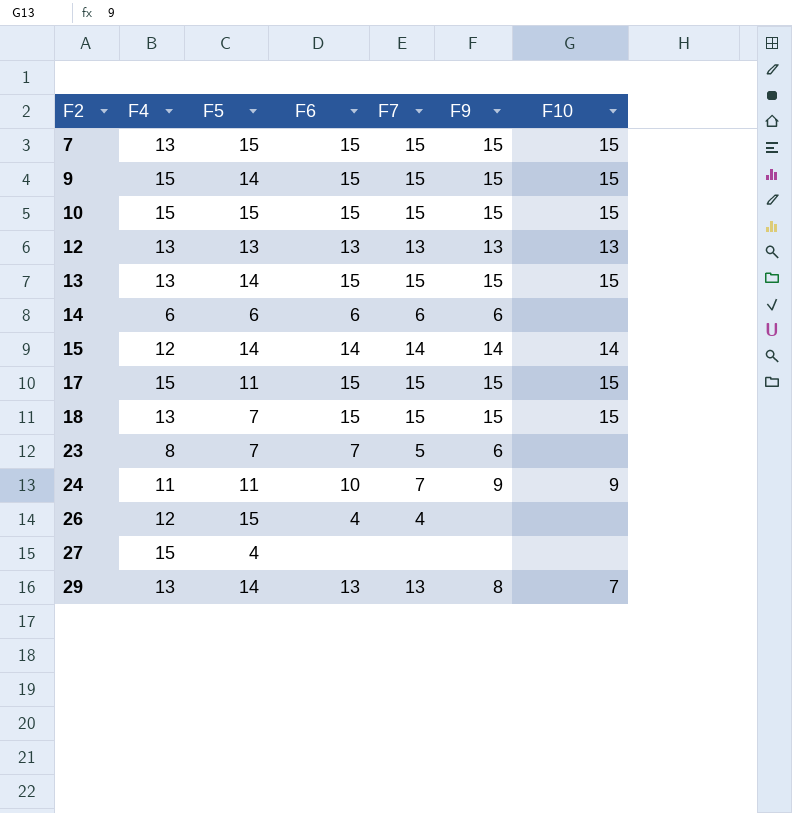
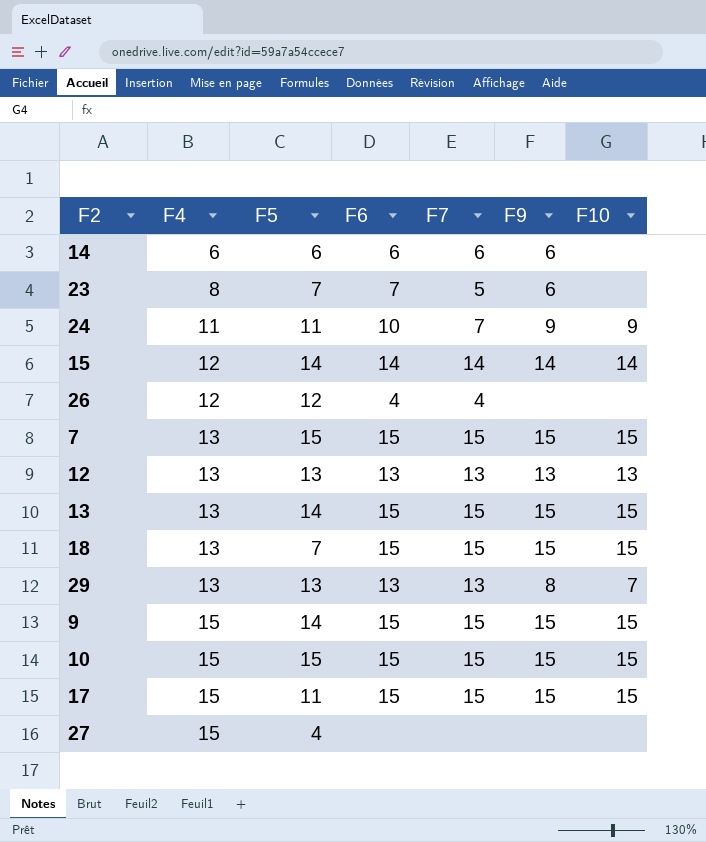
row order: F2 ascending -> F4 ascending
26 | F5: 15 -> 12
29 | F5: 14 -> 13

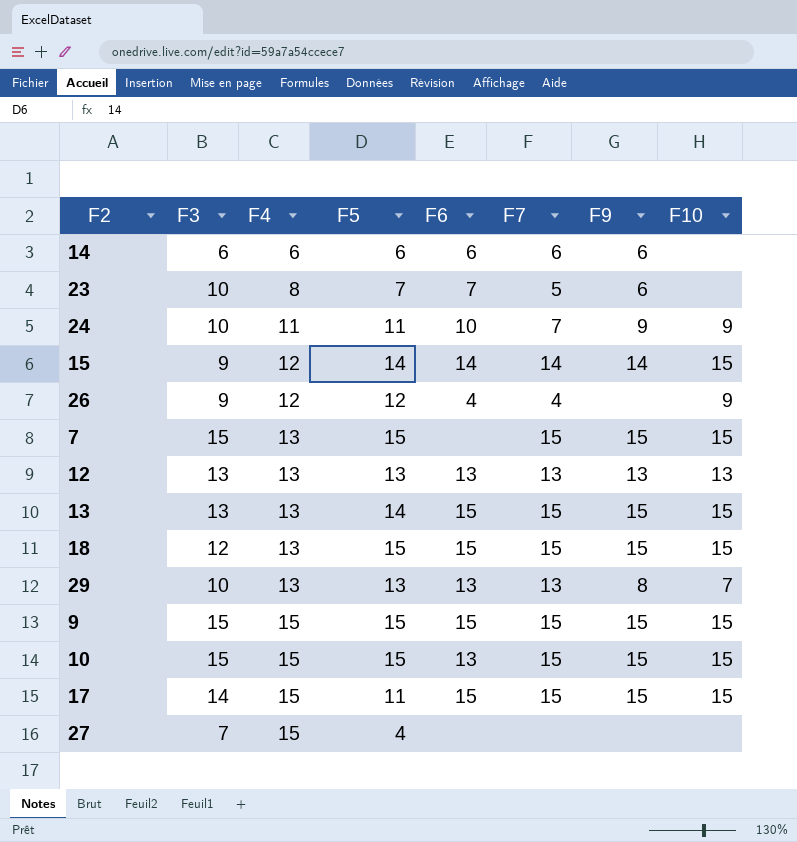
column F3 | position: none -> 2
15 | F10: 14 -> 15
26 | F10: none -> 9
7 | F6: 15 -> none
18 | F5: 7 -> 15
9 | F5: 14 -> 15
10 | F6: 15 -> 13

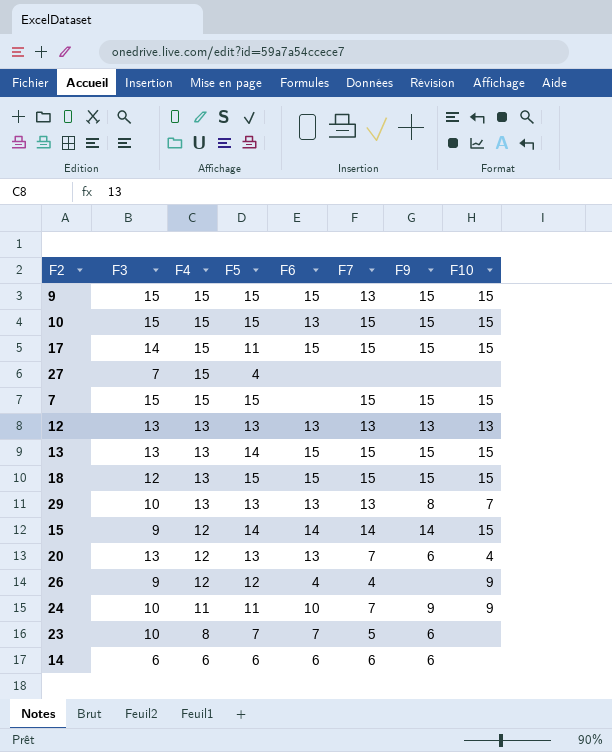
row order: F4 ascending -> F4 descending
9 | F7: 15 -> 13
7 | F4: 13 -> 15
row 20: none -> 13 | 12 | 13 | 13 | 7 | 6 | 4

